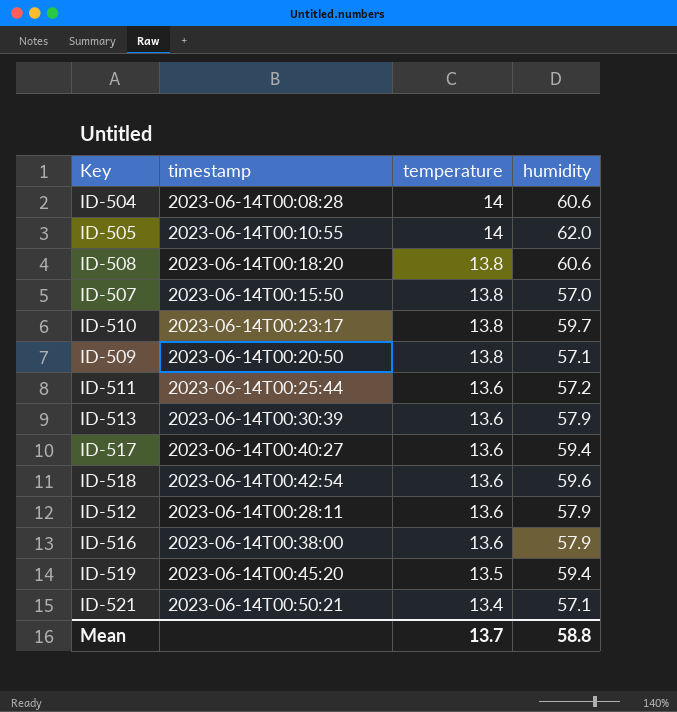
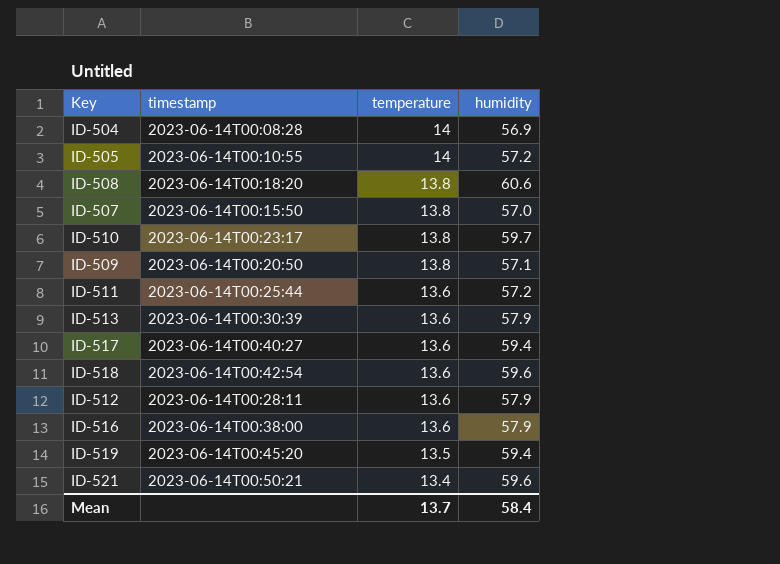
ID-504 | humidity: 60.6 -> 56.9
ID-505 | humidity: 62.0 -> 57.2
ID-521 | humidity: 57.1 -> 59.6
Mean | humidity: 58.8 -> 58.4

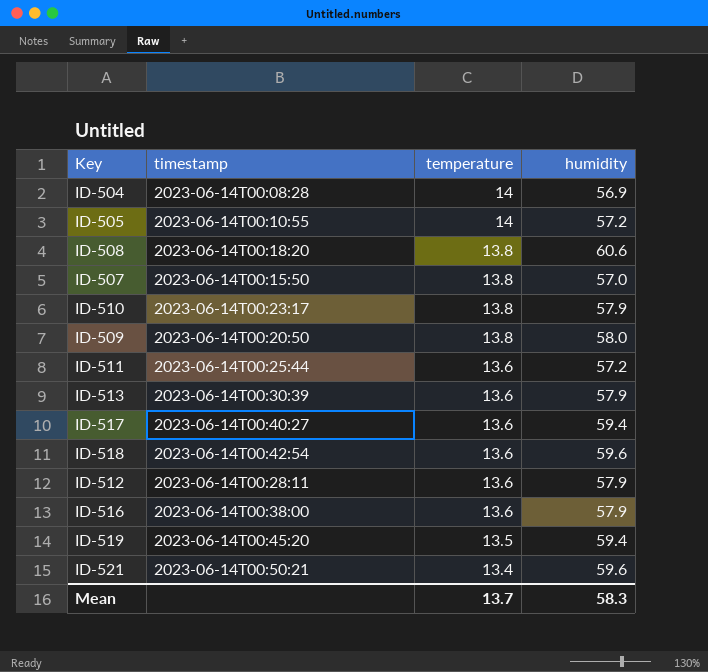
ID-510 | humidity: 59.7 -> 57.9
ID-509 | humidity: 57.1 -> 58.0
Mean | humidity: 58.4 -> 58.3

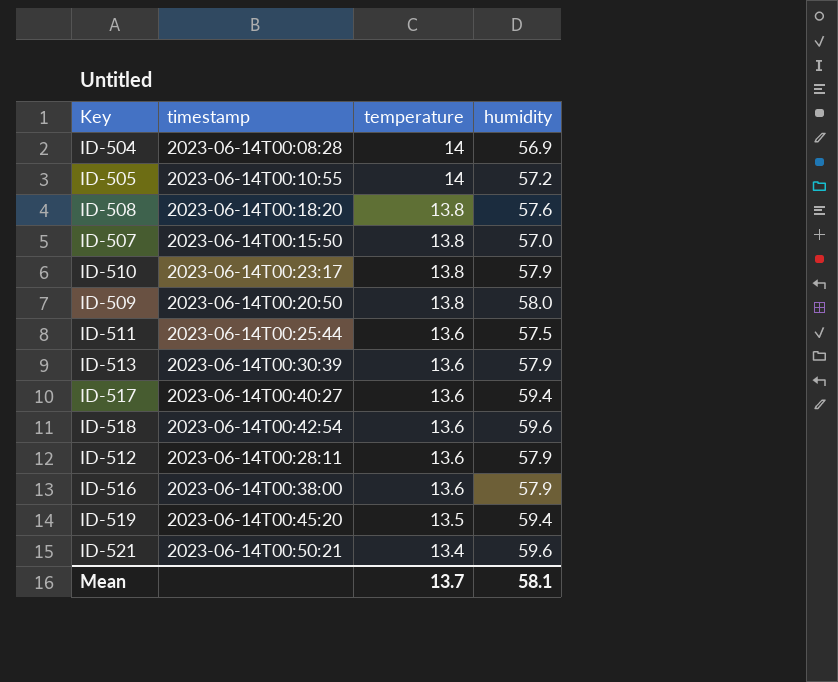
ID-508 | humidity: 60.6 -> 57.6
ID-511 | humidity: 57.2 -> 57.5
Mean | humidity: 58.3 -> 58.1

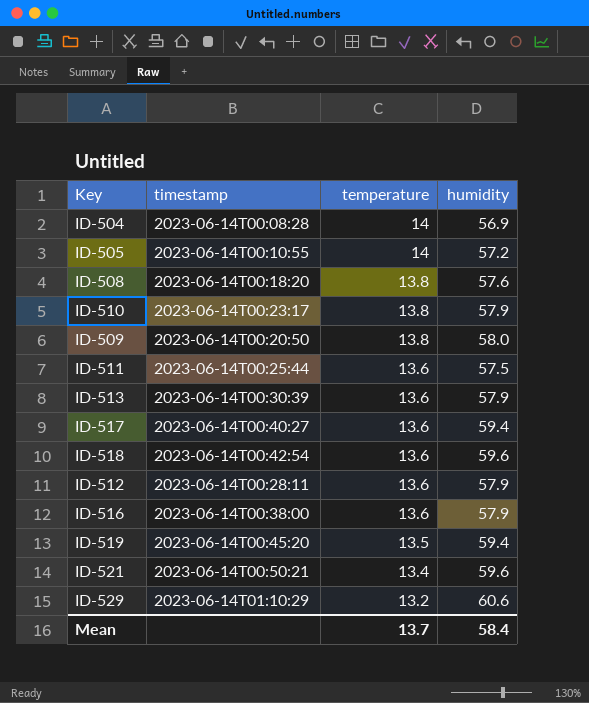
row ID-507: 2023-06-14T00:15:50 | 13.8 | 57.0 -> none
row ID-529: none -> 2023-06-14T01:10:29 | 13.2 | 60.6
Mean | humidity: 58.1 -> 58.4

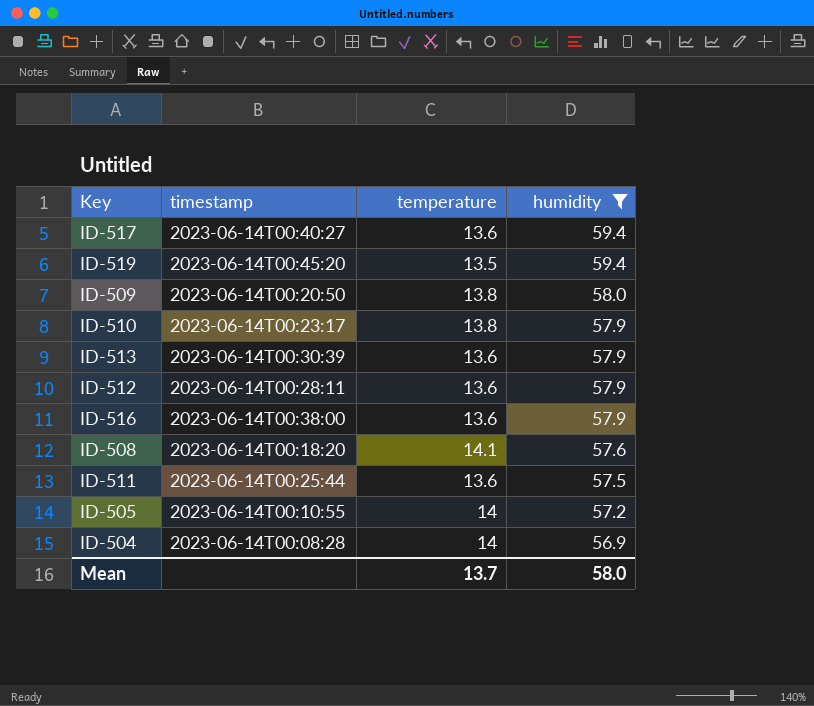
filter: none -> humidity <= 59.4
row order: temperature descending -> humidity descending
ID-508 | temperature: 13.8 -> 14.1
Mean | humidity: 58.4 -> 58.0

